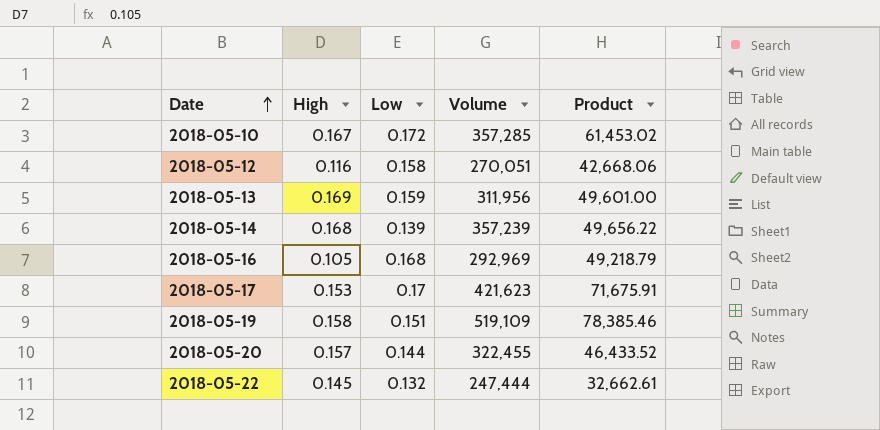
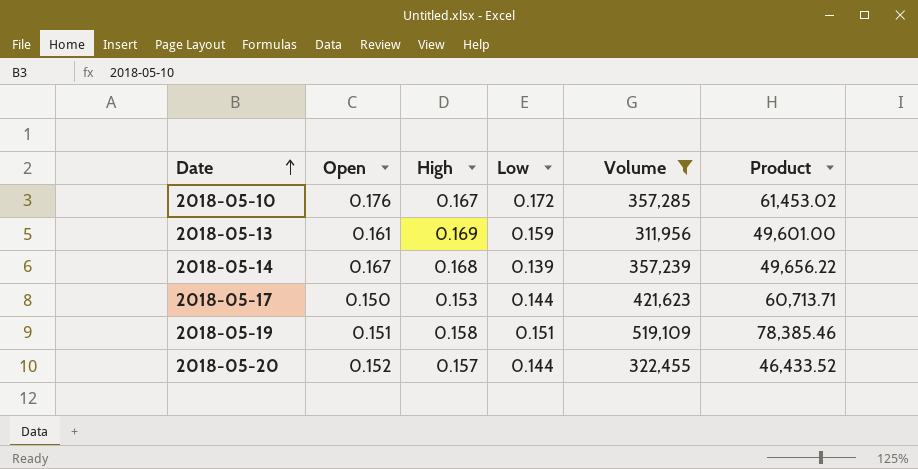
filter: none -> Volume >= 311,956
column Open | position: none -> 2
2018-05-17 | Low: 0.17 -> 0.144
2018-05-17 | Product: 71,675.91 -> 60,713.71

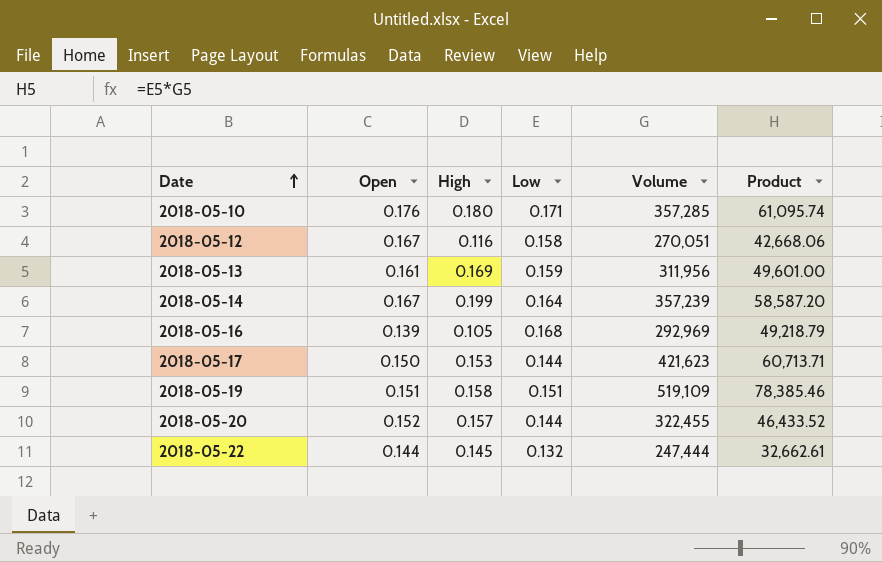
filter: Volume >= 311,956 -> none
2018-05-10 | High: 0.167 -> 0.180
2018-05-10 | Low: 0.172 -> 0.171
2018-05-10 | Product: 61,453.02 -> 61,095.74
2018-05-14 | High: 0.168 -> 0.199
2018-05-14 | Low: 0.139 -> 0.164
2018-05-14 | Product: 49,656.22 -> 58,587.20

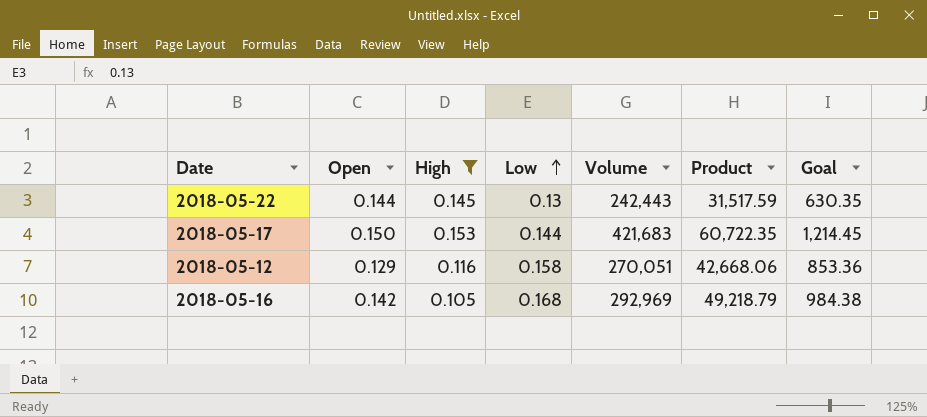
filter: none -> High <= 0.153
row order: Date ascending -> Low ascending
column Goal | formula: none -> [Product] * 0.02
2018-05-22 | Low: 0.132 -> 0.13
2018-05-22 | Volume: 247,444 -> 242,443
2018-05-22 | Product: 32,662.61 -> 31,517.59
2018-05-17 | Volume: 421,623 -> 421,683
2018-05-17 | Product: 60,713.71 -> 60,722.35
2018-05-12 | Open: 0.167 -> 0.129
2018-05-16 | Open: 0.139 -> 0.142

